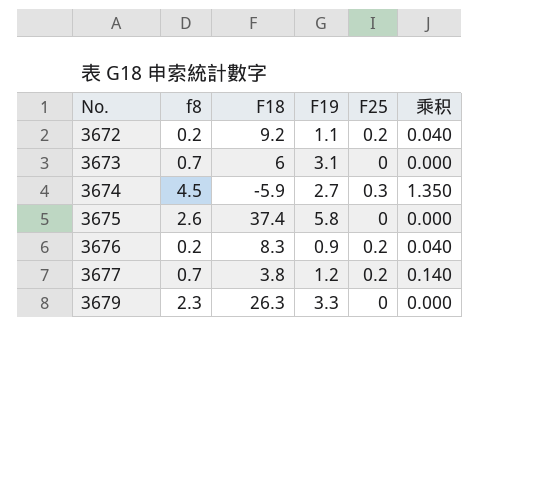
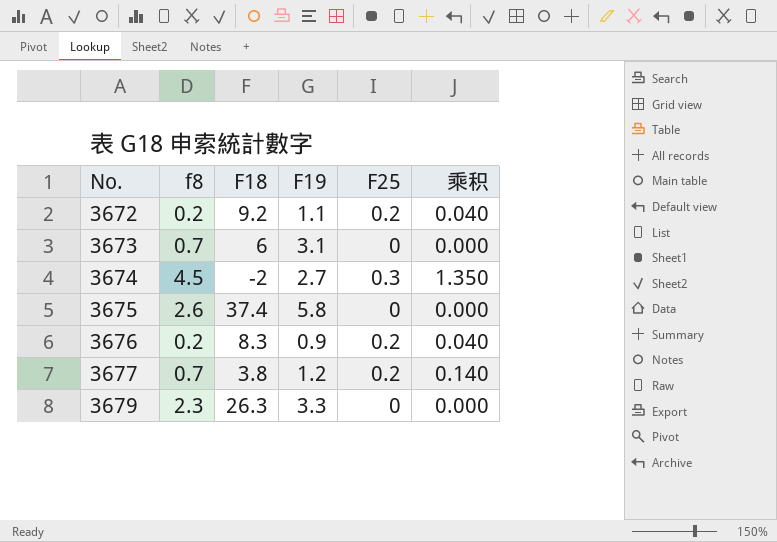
3674 | F18: -5.9 -> -2

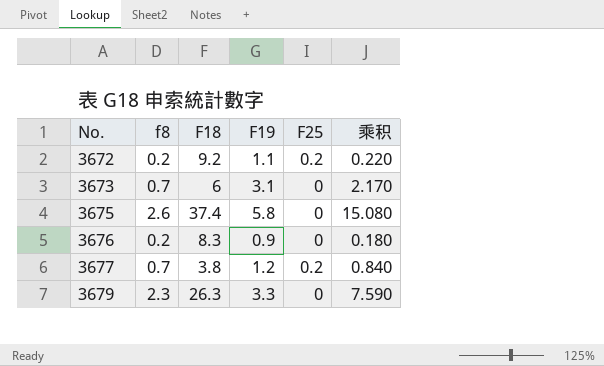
column 乘积 | formula: [f8] * [F25] -> [f8] * [F19]
row 3674: 4.5 | -2 | 2.7 | 0.3 | 1.350 -> none
3676 | F25: 0.2 -> 0

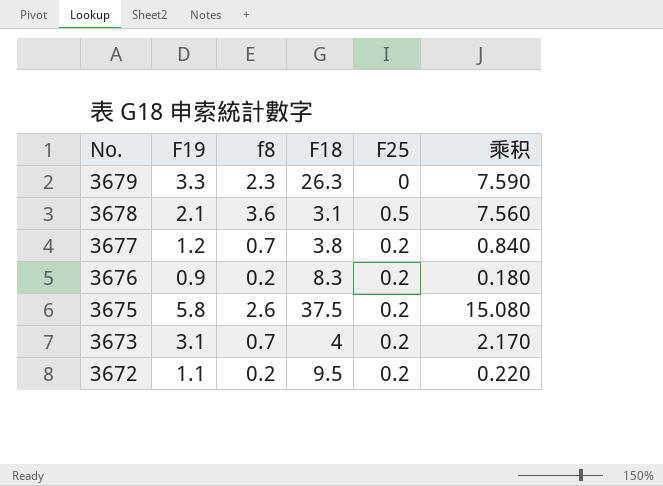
row order: No. ascending -> No. descending
column F19 | position: 4 -> 2
row 3678: none -> 2.1 | 3.6 | 3.1 | 0.5 | 7.560
3676 | F25: 0 -> 0.2
3675 | F18: 37.4 -> 37.5
3675 | F25: 0 -> 0.2
3673 | F18: 6 -> 4
3673 | F25: 0 -> 0.2
3672 | F18: 9.2 -> 9.5

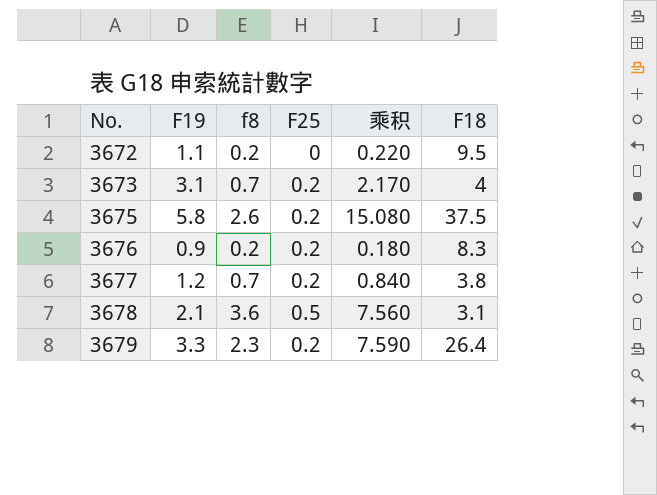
row order: No. descending -> No. ascending
column F18 | position: 4 -> 6
3672 | F25: 0.2 -> 0
3679 | F25: 0 -> 0.2
3679 | F18: 26.3 -> 26.4

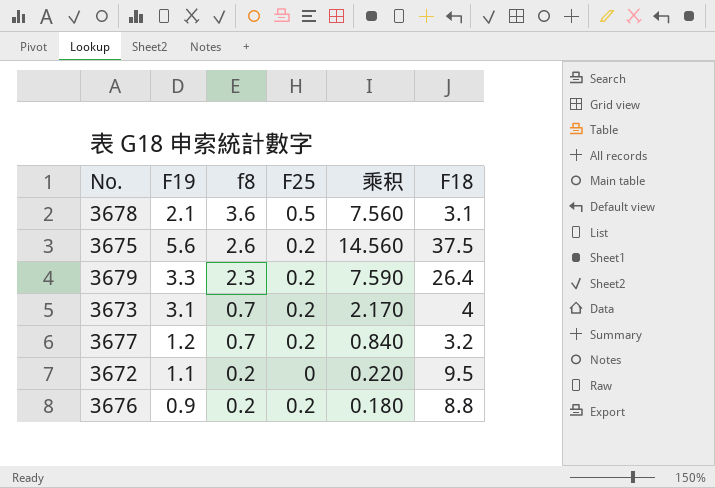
row order: No. ascending -> f8 descending
3675 | F19: 5.8 -> 5.6
3675 | 乘积: 15.080 -> 14.560
3677 | F18: 3.8 -> 3.2
3676 | F18: 8.3 -> 8.8

